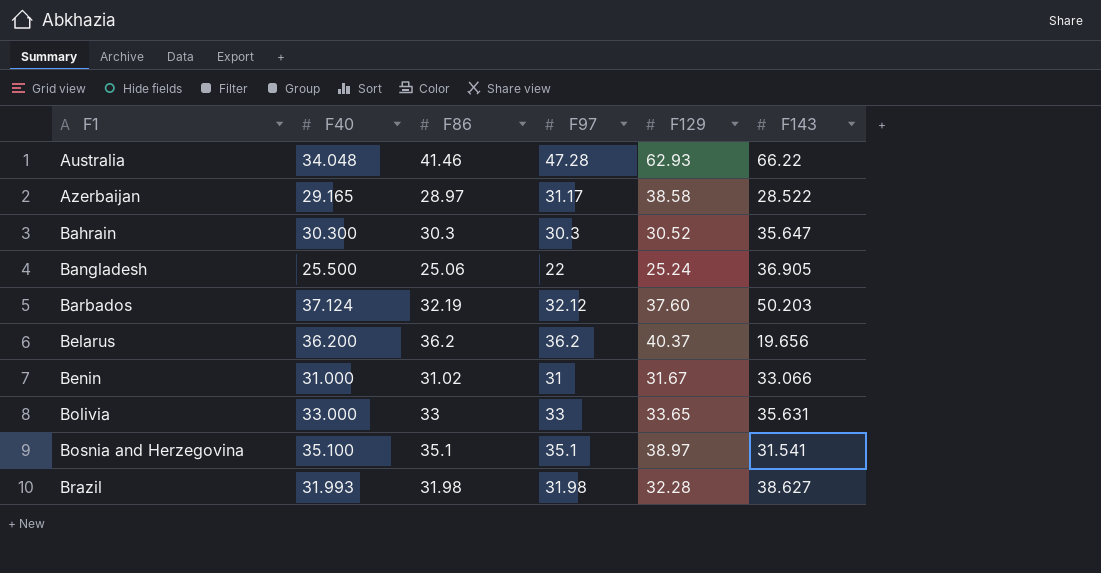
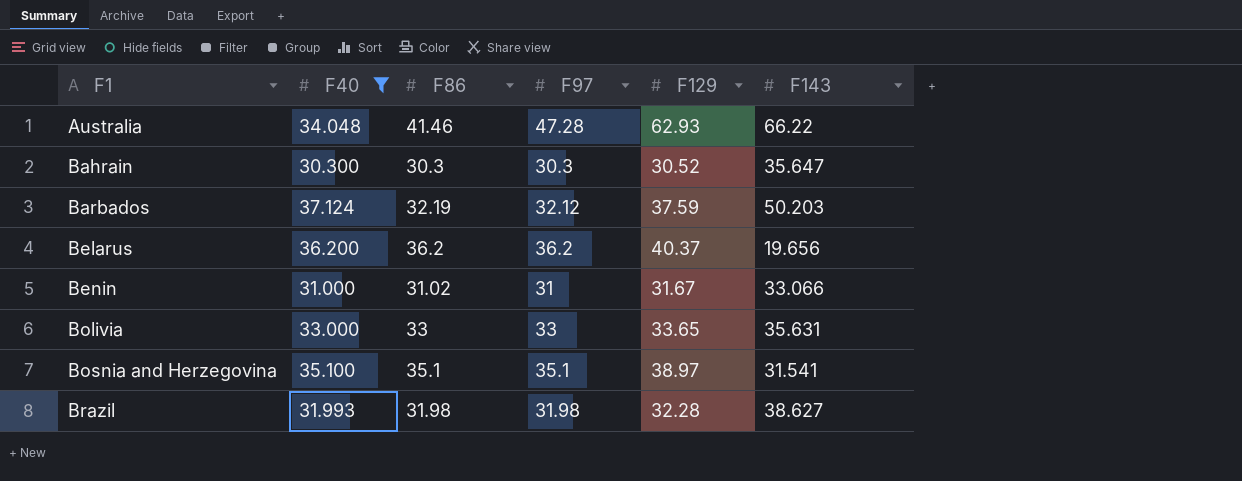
filter: none -> F40 >= 30.300
Barbados | F129: 37.60 -> 37.59

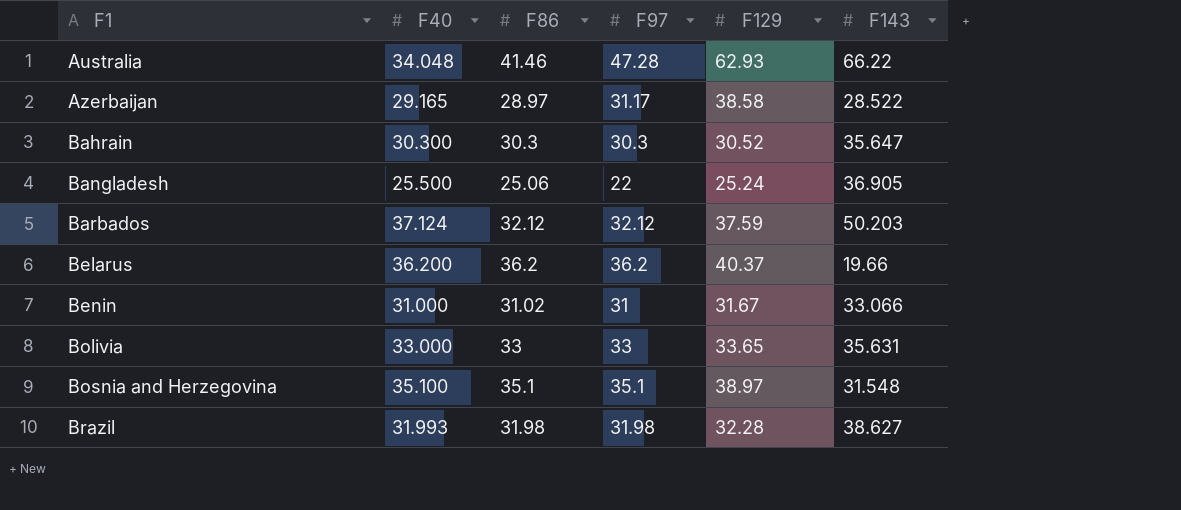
filter: F40 >= 30.300 -> none
Barbados | F86: 32.19 -> 32.12
Belarus | F143: 19.656 -> 19.66
Bosnia and Herzegovina | F143: 31.541 -> 31.548

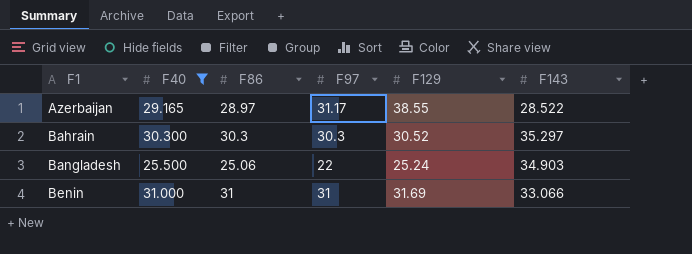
filter: none -> F40 <= 31.000
Azerbaijan | F129: 38.58 -> 38.55
Bahrain | F143: 35.647 -> 35.297
Bangladesh | F143: 36.905 -> 34.903
Benin | F86: 31.02 -> 31
Benin | F129: 31.67 -> 31.69

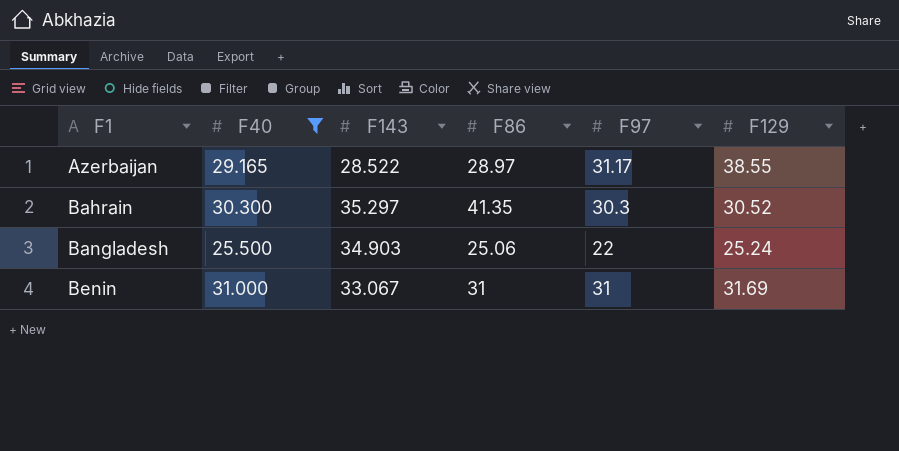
column F143 | position: 6 -> 3
Bahrain | F86: 30.3 -> 41.35
Benin | F143: 33.066 -> 33.067

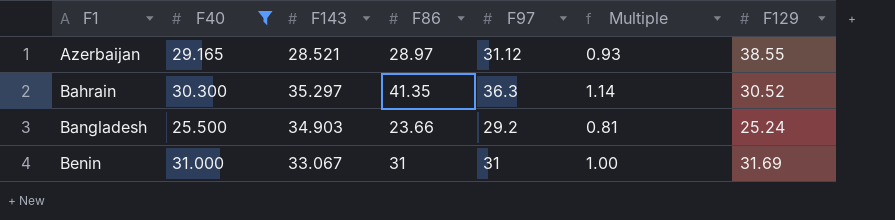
column Multiple | formula: none -> [F86] / [F97]
Azerbaijan | F143: 28.522 -> 28.521
Azerbaijan | F97: 31.17 -> 31.12
Bahrain | F97: 30.3 -> 36.3
Bangladesh | F86: 25.06 -> 23.66
Bangladesh | F97: 22 -> 29.2

